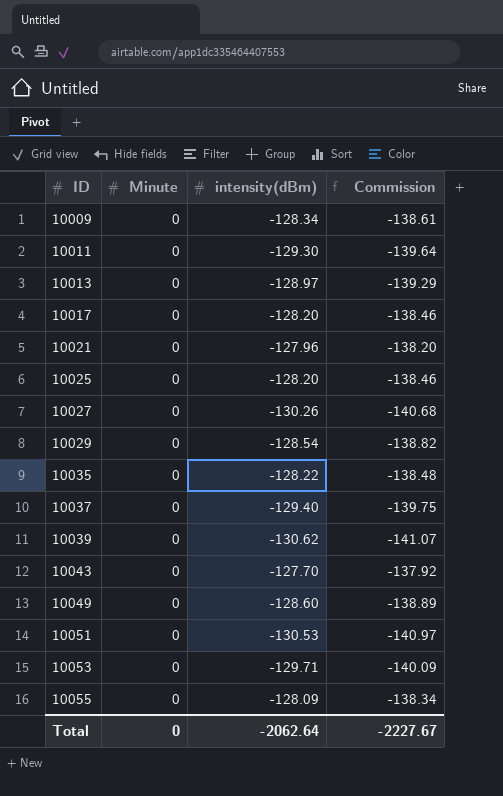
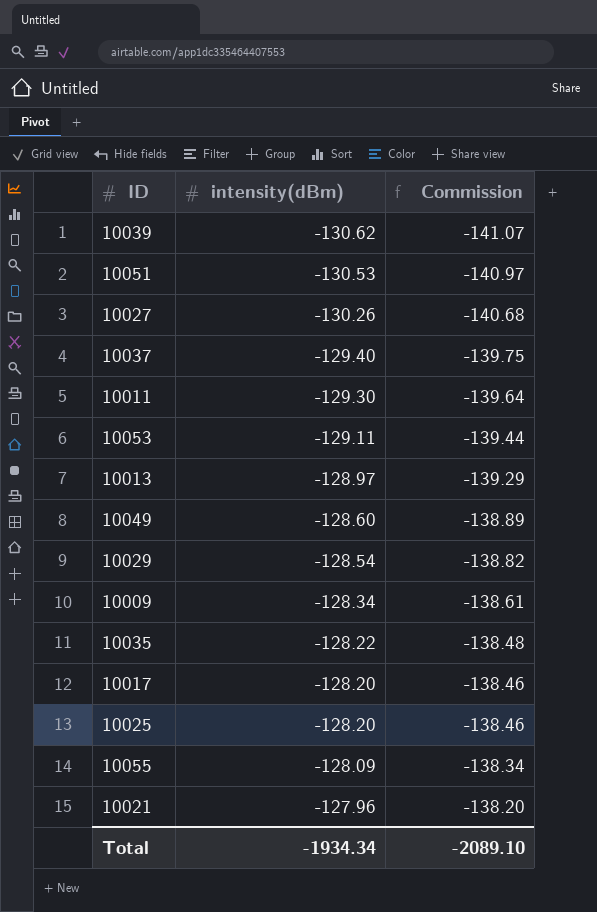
row order: ID ascending -> intensity(dBm) ascending
column Minute | position: 2 -> none
row 10043: 0 | -127.70 | -137.92 -> none
10053 | intensity(dBm): -129.71 -> -129.11
10053 | Commission: -140.09 -> -139.44
Total | intensity(dBm): -2062.64 -> -1934.34
Total | Commission: -2227.67 -> -2089.10

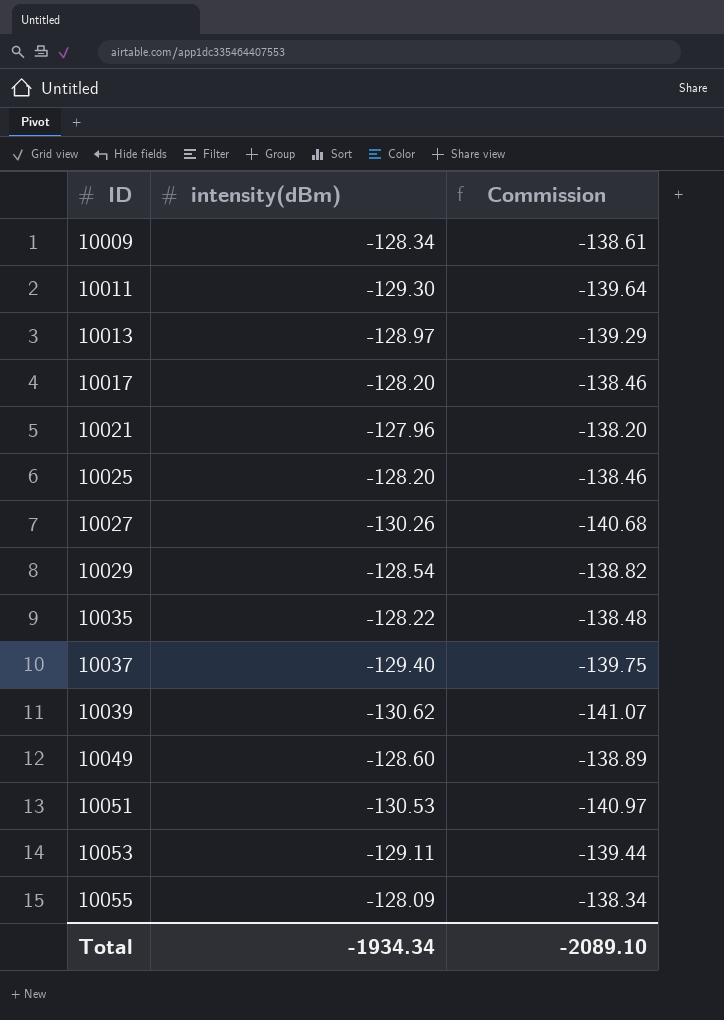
row order: intensity(dBm) ascending -> ID ascending

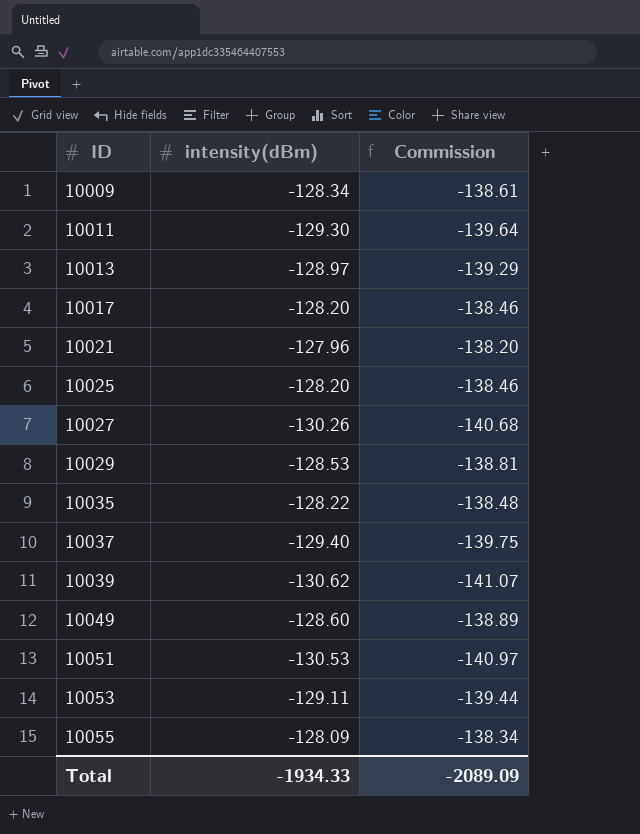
10029 | intensity(dBm): -128.54 -> -128.53
10029 | Commission: -138.82 -> -138.81
Total | intensity(dBm): -1934.34 -> -1934.33
Total | Commission: -2089.10 -> -2089.09

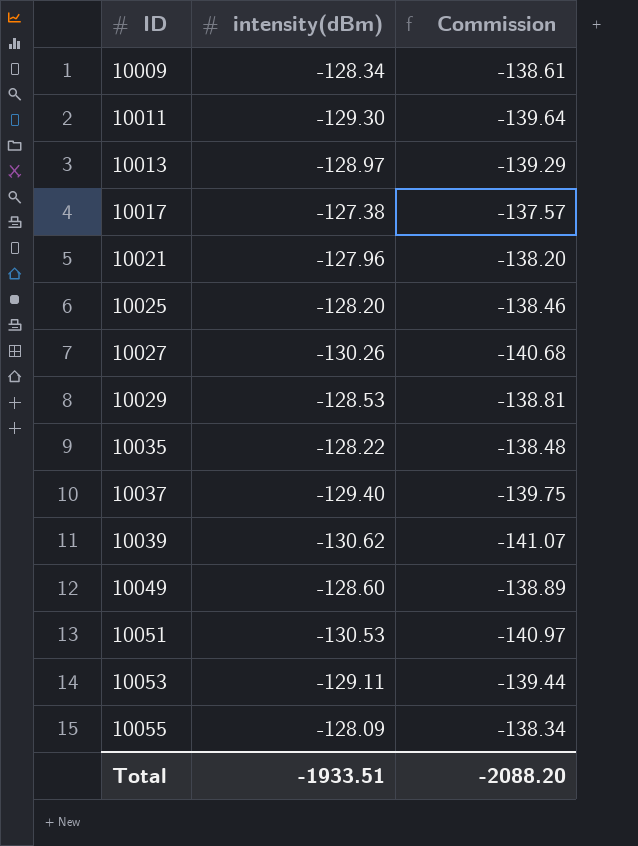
10017 | intensity(dBm): -128.20 -> -127.38
10017 | Commission: -138.46 -> -137.57
Total | intensity(dBm): -1934.33 -> -1933.51
Total | Commission: -2089.09 -> -2088.20

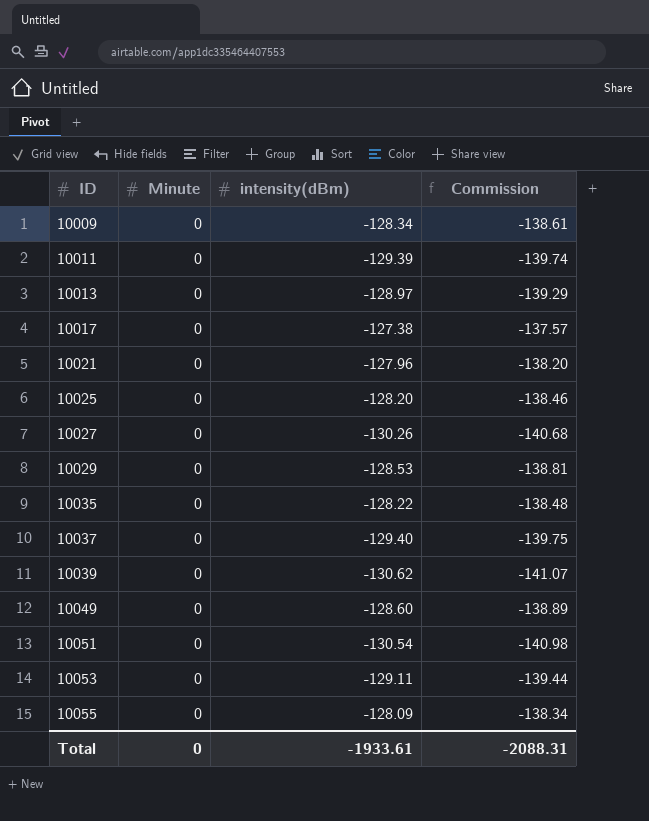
column Minute | position: none -> 2
10011 | intensity(dBm): -129.30 -> -129.39
10011 | Commission: -139.64 -> -139.74
10051 | intensity(dBm): -130.53 -> -130.54
10051 | Commission: -140.97 -> -140.98
Total | intensity(dBm): -1933.51 -> -1933.61
Total | Commission: -2088.20 -> -2088.31

